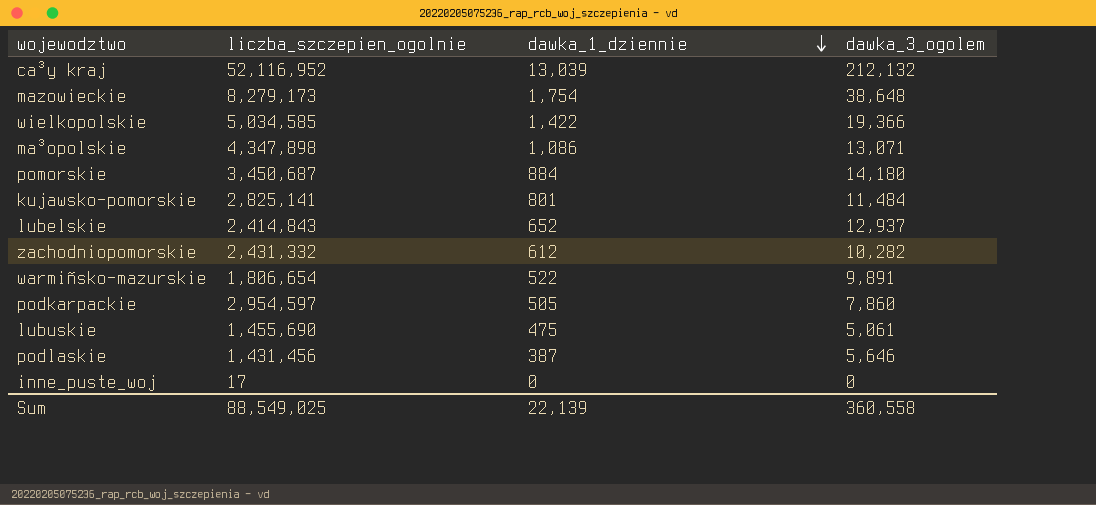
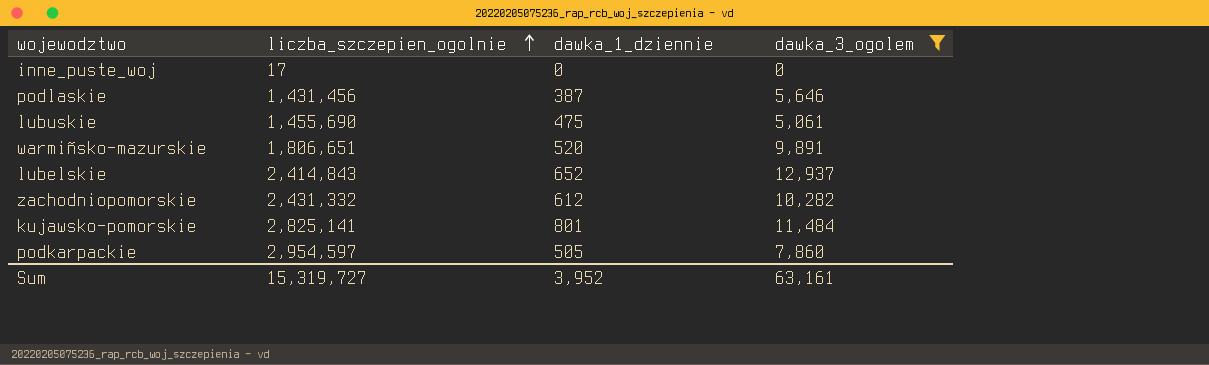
filter: none -> dawka_3_ogolem <= 12,937
row order: dawka_1_dziennie descending -> liczba_szczepien_ogolnie ascending
warmiñsko-mazurskie | liczba_szczepien_ogolnie: 1,806,654 -> 1,806,651
warmiñsko-mazurskie | dawka_1_dziennie: 522 -> 520
Sum | liczba_szczepien_ogolnie: 88,549,025 -> 15,319,727
Sum | dawka_1_dziennie: 22,139 -> 3,952
Sum | dawka_3_ogolem: 360,558 -> 63,161

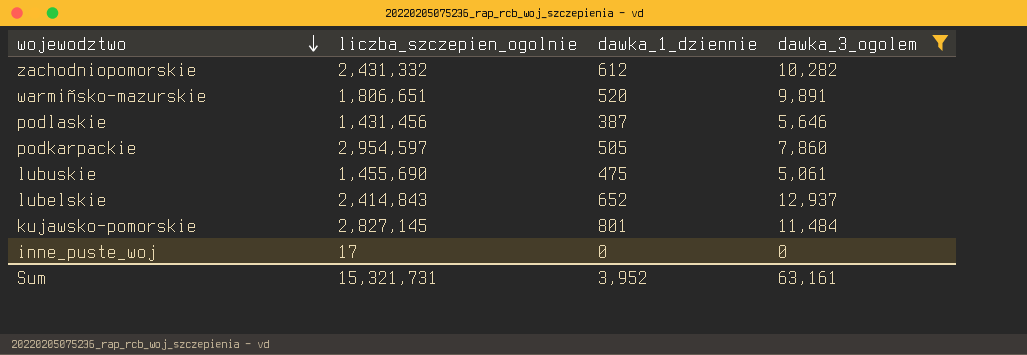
row order: liczba_szczepien_ogolnie ascending -> wojewodztwo descending
kujawsko-pomorskie | liczba_szczepien_ogolnie: 2,825,141 -> 2,827,145
Sum | liczba_szczepien_ogolnie: 15,319,727 -> 15,321,731

